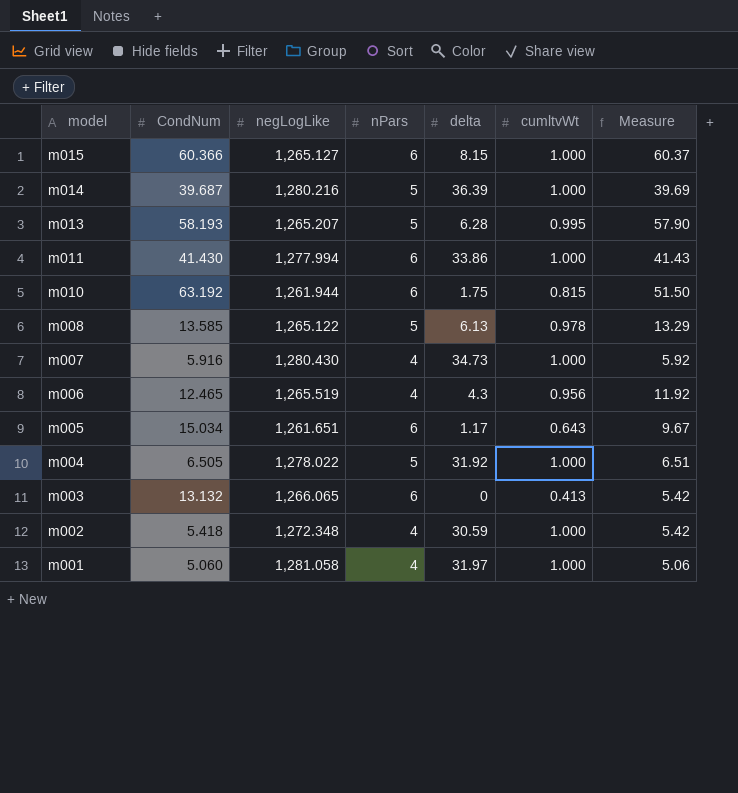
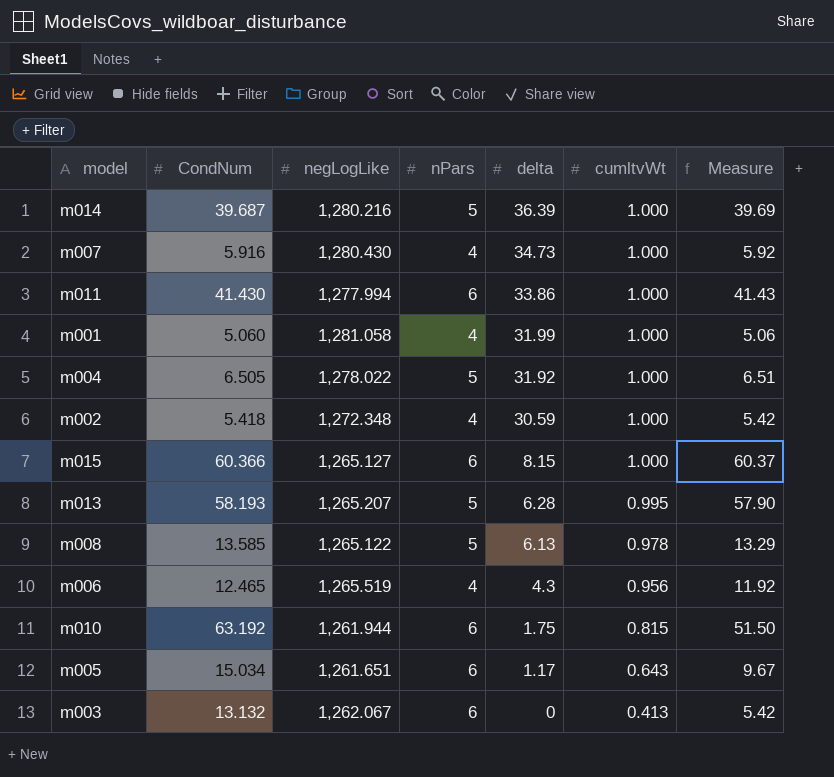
row order: model descending -> delta descending
m001 | delta: 31.97 -> 31.99
m003 | negLogLike: 1,266.065 -> 1,262.067

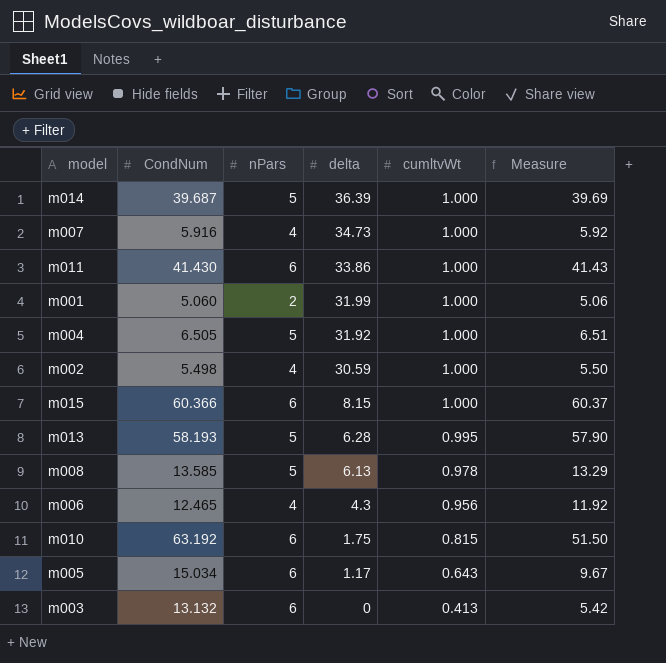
column negLogLike | position: 3 -> none
m001 | nPars: 4 -> 2
m002 | CondNum: 5.418 -> 5.498
m002 | Measure: 5.42 -> 5.50

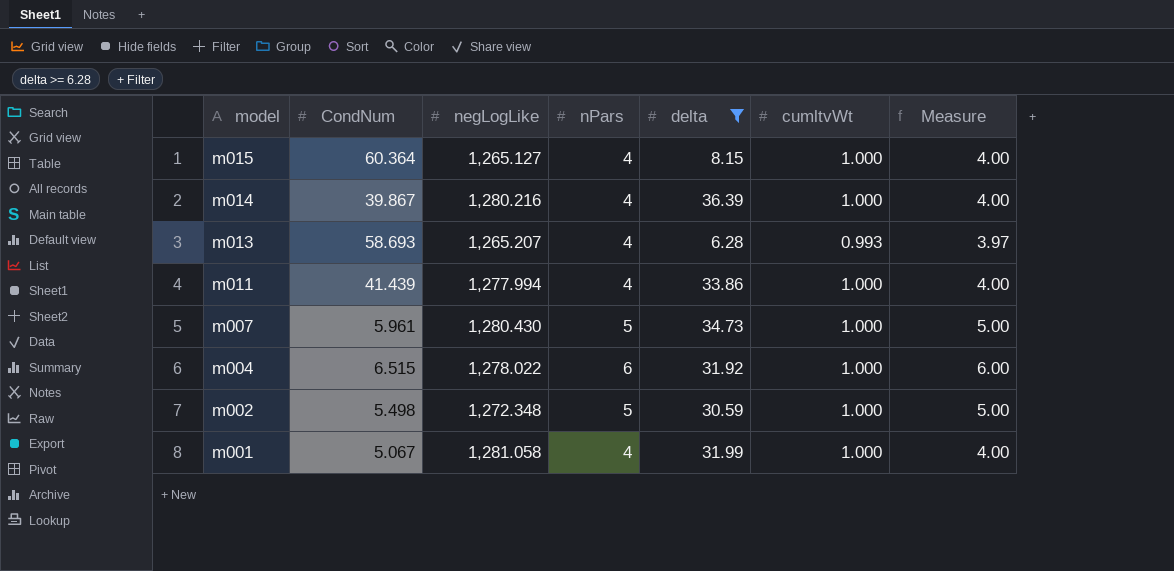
filter: none -> delta >= 6.28
row order: delta descending -> model descending
column negLogLike | position: none -> 3
column Measure | formula: [CondNum] * [cumltvWt] -> [nPars] * [cumltvWt]
m015 | CondNum: 60.366 -> 60.364
m015 | nPars: 6 -> 4
m014 | CondNum: 39.687 -> 39.867
m014 | nPars: 5 -> 4
m013 | CondNum: 58.193 -> 58.693
m013 | nPars: 5 -> 4
m013 | cumltvWt: 0.995 -> 0.993
m011 | CondNum: 41.430 -> 41.439
m011 | nPars: 6 -> 4
m007 | CondNum: 5.916 -> 5.961
m007 | nPars: 4 -> 5
m004 | CondNum: 6.505 -> 6.515
m004 | nPars: 5 -> 6
m002 | nPars: 4 -> 5
m001 | CondNum: 5.060 -> 5.067
m001 | nPars: 2 -> 4

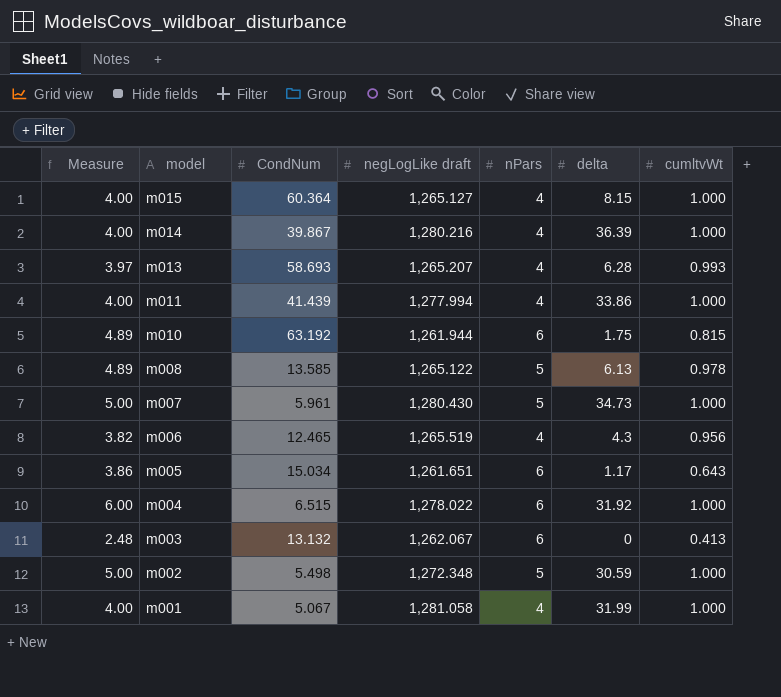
filter: delta >= 6.28 -> none
column Measure | position: 7 -> 1
column name: negLogLike -> negLogLike draft

